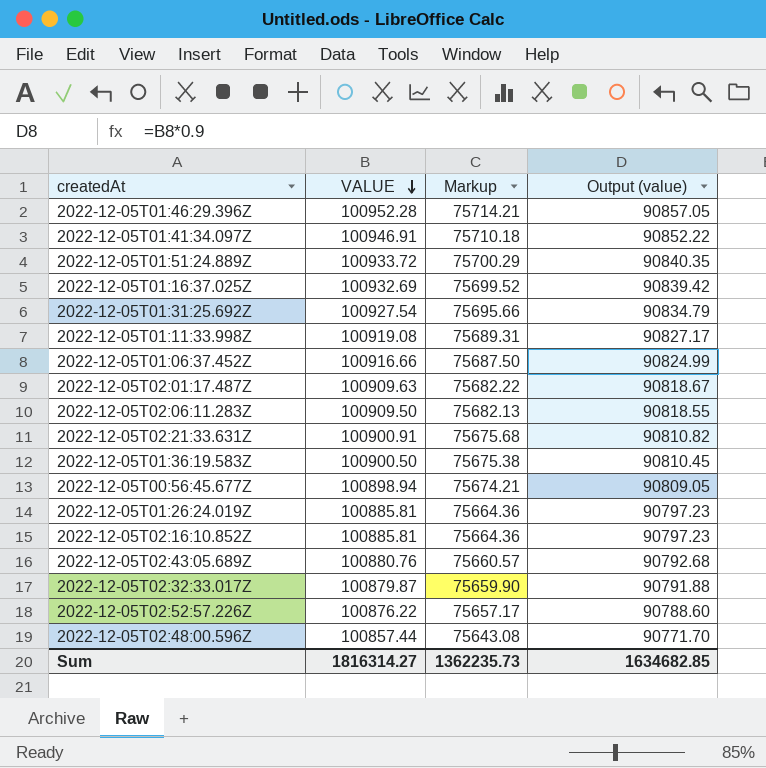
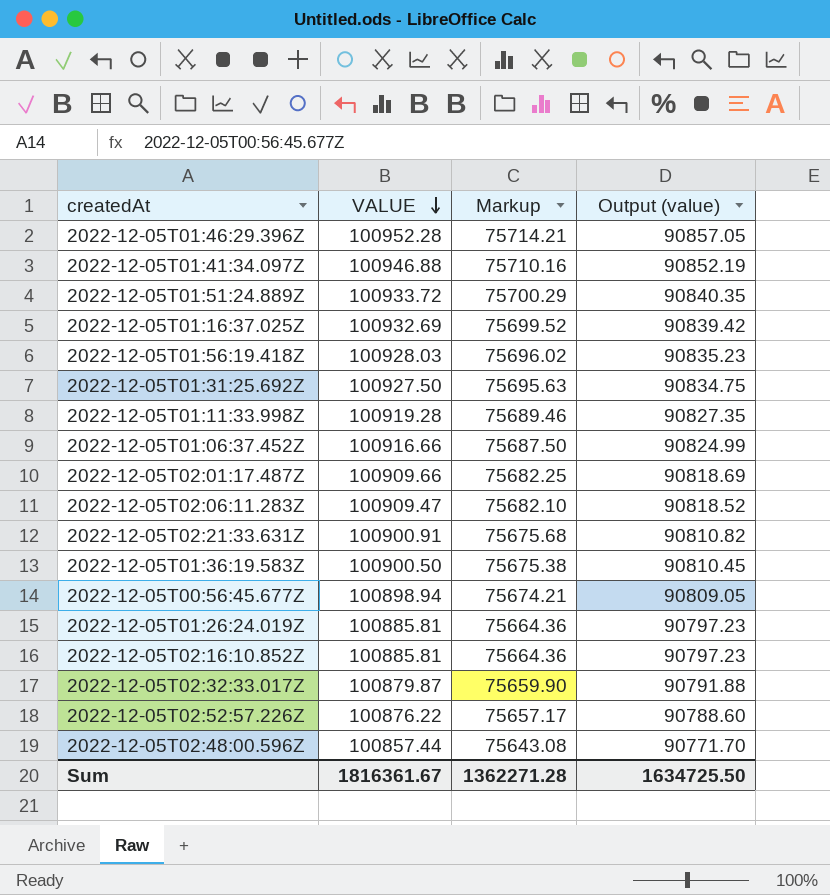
row 2022-12-05T02:43:05.689Z: 100880.76 | 75660.57 | 90792.68 -> none
2022-12-05T01:41:34.097Z | VALUE: 100946.91 -> 100946.88
2022-12-05T01:41:34.097Z | Markup: 75710.18 -> 75710.16
2022-12-05T01:41:34.097Z | Output (value): 90852.22 -> 90852.19
row 2022-12-05T01:56:19.418Z: none -> 100928.03 | 75696.02 | 90835.23
2022-12-05T01:31:25.692Z | VALUE: 100927.54 -> 100927.50
2022-12-05T01:31:25.692Z | Markup: 75695.66 -> 75695.63
2022-12-05T01:31:25.692Z | Output (value): 90834.79 -> 90834.75
2022-12-05T01:11:33.998Z | VALUE: 100919.08 -> 100919.28
2022-12-05T01:11:33.998Z | Markup: 75689.31 -> 75689.46
2022-12-05T01:11:33.998Z | Output (value): 90827.17 -> 90827.35
2022-12-05T02:01:17.487Z | VALUE: 100909.63 -> 100909.66
2022-12-05T02:01:17.487Z | Markup: 75682.22 -> 75682.25
2022-12-05T02:01:17.487Z | Output (value): 90818.67 -> 90818.69
2022-12-05T02:06:11.283Z | VALUE: 100909.50 -> 100909.47
2022-12-05T02:06:11.283Z | Markup: 75682.13 -> 75682.10
2022-12-05T02:06:11.283Z | Output (value): 90818.55 -> 90818.52
Sum | VALUE: 1816314.27 -> 1816361.67
Sum | Markup: 1362235.73 -> 1362271.28
Sum | Output (value): 1634682.85 -> 1634725.50

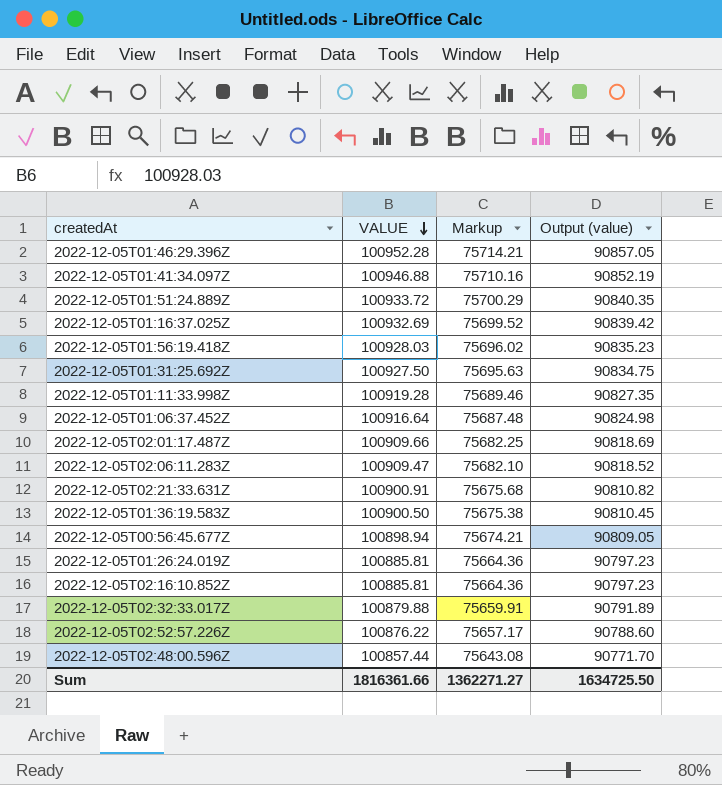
2022-12-05T01:06:37.452Z | VALUE: 100916.66 -> 100916.64
2022-12-05T01:06:37.452Z | Markup: 75687.50 -> 75687.48
2022-12-05T01:06:37.452Z | Output (value): 90824.99 -> 90824.98
2022-12-05T02:32:33.017Z | VALUE: 100879.87 -> 100879.88
2022-12-05T02:32:33.017Z | Markup: 75659.90 -> 75659.91
2022-12-05T02:32:33.017Z | Output (value): 90791.88 -> 90791.89
Sum | VALUE: 1816361.67 -> 1816361.66
Sum | Markup: 1362271.28 -> 1362271.27

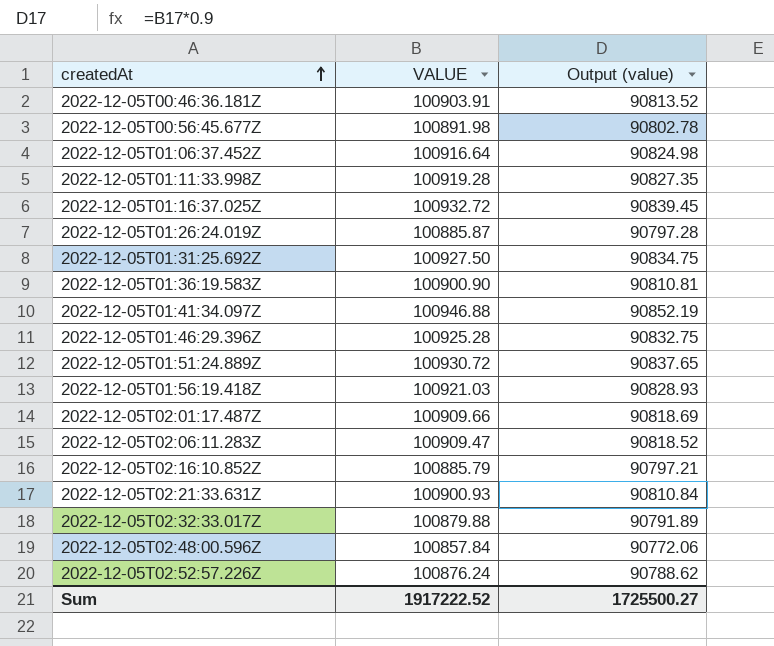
row order: VALUE descending -> createdAt ascending
column Markup | formula: [VALUE] * 0.75 -> none
row 2022-12-05T00:46:36.181Z: none -> 100903.91 | 90813.52
2022-12-05T00:56:45.677Z | VALUE: 100898.94 -> 100891.98
2022-12-05T00:56:45.677Z | Output (value): 90809.05 -> 90802.78
2022-12-05T01:16:37.025Z | VALUE: 100932.69 -> 100932.72
2022-12-05T01:16:37.025Z | Output (value): 90839.42 -> 90839.45
2022-12-05T01:26:24.019Z | VALUE: 100885.81 -> 100885.87
2022-12-05T01:26:24.019Z | Output (value): 90797.23 -> 90797.28
2022-12-05T01:36:19.583Z | VALUE: 100900.50 -> 100900.90
2022-12-05T01:36:19.583Z | Output (value): 90810.45 -> 90810.81
2022-12-05T01:46:29.396Z | VALUE: 100952.28 -> 100925.28
2022-12-05T01:46:29.396Z | Output (value): 90857.05 -> 90832.75
2022-12-05T01:51:24.889Z | VALUE: 100933.72 -> 100930.72
2022-12-05T01:51:24.889Z | Output (value): 90840.35 -> 90837.65
2022-12-05T01:56:19.418Z | VALUE: 100928.03 -> 100921.03
2022-12-05T01:56:19.418Z | Output (value): 90835.23 -> 90828.93
2022-12-05T02:16:10.852Z | VALUE: 100885.81 -> 100885.79
2022-12-05T02:16:10.852Z | Output (value): 90797.23 -> 90797.21
2022-12-05T02:21:33.631Z | VALUE: 100900.91 -> 100900.93
2022-12-05T02:21:33.631Z | Output (value): 90810.82 -> 90810.84
2022-12-05T02:48:00.596Z | VALUE: 100857.44 -> 100857.84
2022-12-05T02:48:00.596Z | Output (value): 90771.70 -> 90772.06
2022-12-05T02:52:57.226Z | VALUE: 100876.22 -> 100876.24
2022-12-05T02:52:57.226Z | Output (value): 90788.60 -> 90788.62
Sum | VALUE: 1816361.66 -> 1917222.52
Sum | Output (value): 1634725.50 -> 1725500.27

